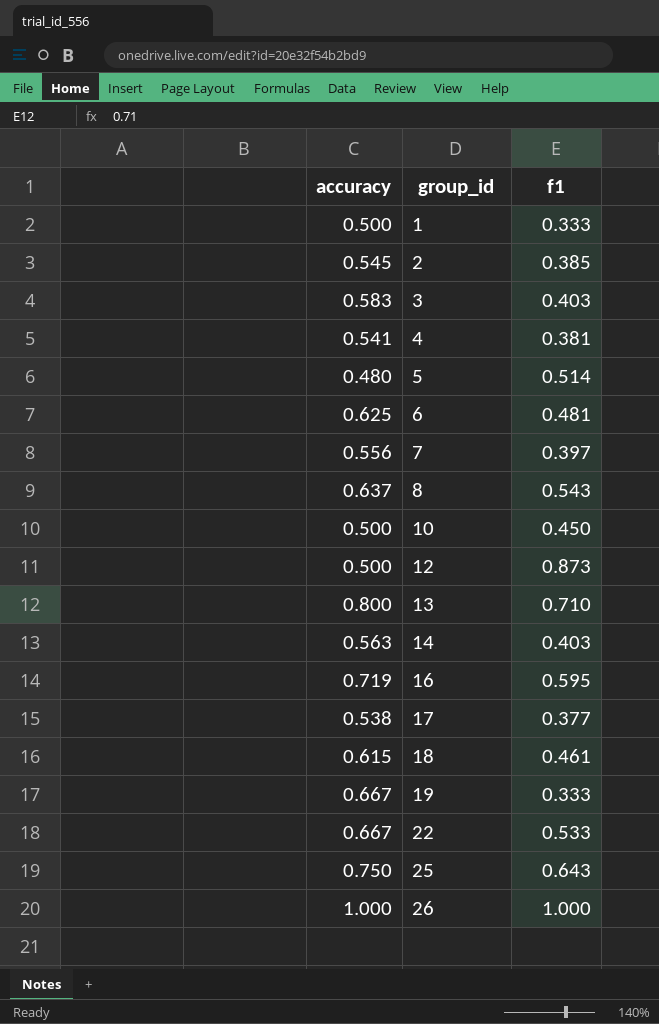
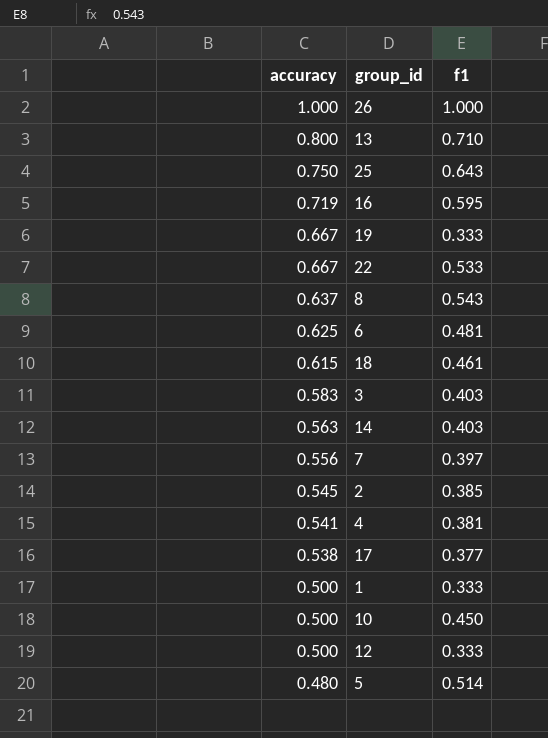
row order: group_id ascending -> accuracy descending
12 | f1: 0.873 -> 0.333

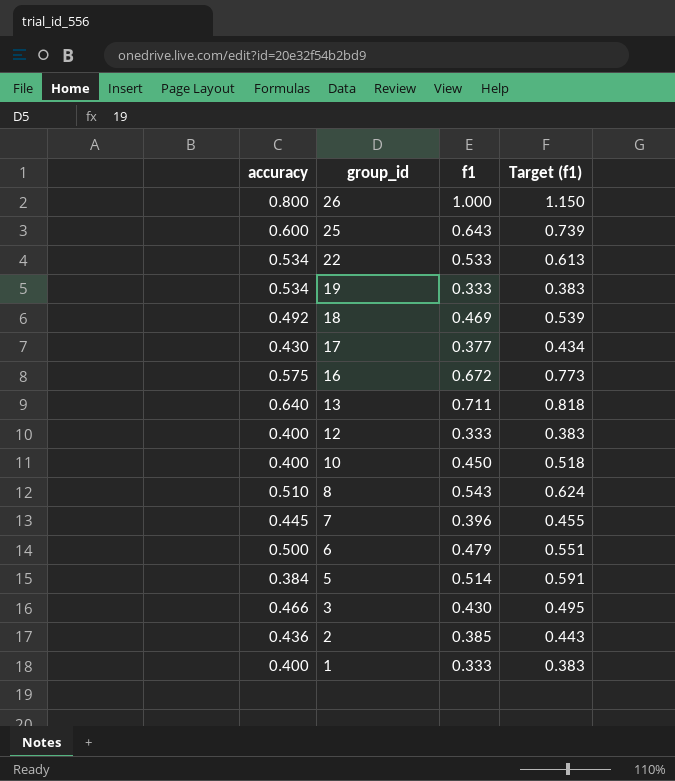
row order: accuracy descending -> group_id descending
column Target (f1) | formula: none -> [f1] * 1.15
row 14: 0.563 | 0.403 -> none
row 4: 0.541 | 0.381 -> none
26 | accuracy: 1.000 -> 0.800
25 | accuracy: 0.750 -> 0.600
22 | accuracy: 0.667 -> 0.534
19 | accuracy: 0.667 -> 0.534
18 | accuracy: 0.615 -> 0.492
18 | f1: 0.461 -> 0.469
17 | accuracy: 0.538 -> 0.430
16 | accuracy: 0.719 -> 0.575
16 | f1: 0.595 -> 0.672
13 | accuracy: 0.800 -> 0.640
13 | f1: 0.710 -> 0.711
12 | accuracy: 0.500 -> 0.400
10 | accuracy: 0.500 -> 0.400
8 | accuracy: 0.637 -> 0.510
7 | accuracy: 0.556 -> 0.445
7 | f1: 0.397 -> 0.396
6 | accuracy: 0.625 -> 0.500
6 | f1: 0.481 -> 0.479
5 | accuracy: 0.480 -> 0.384
3 | accuracy: 0.583 -> 0.466
3 | f1: 0.403 -> 0.430
2 | accuracy: 0.545 -> 0.436
1 | accuracy: 0.500 -> 0.400

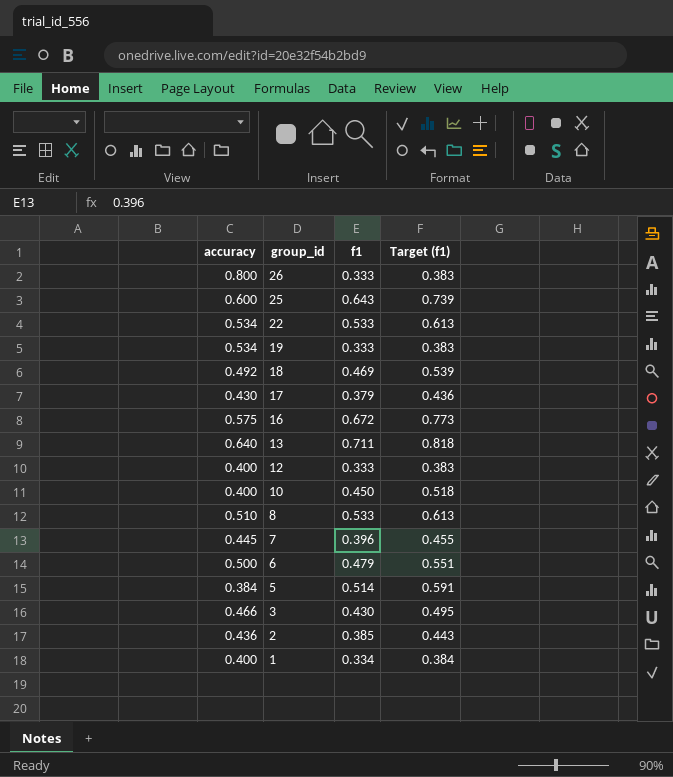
26 | f1: 1.000 -> 0.333
26 | Target (f1): 1.150 -> 0.383
17 | f1: 0.377 -> 0.379
17 | Target (f1): 0.434 -> 0.436
8 | f1: 0.543 -> 0.533
8 | Target (f1): 0.624 -> 0.613
1 | f1: 0.333 -> 0.334
1 | Target (f1): 0.383 -> 0.384

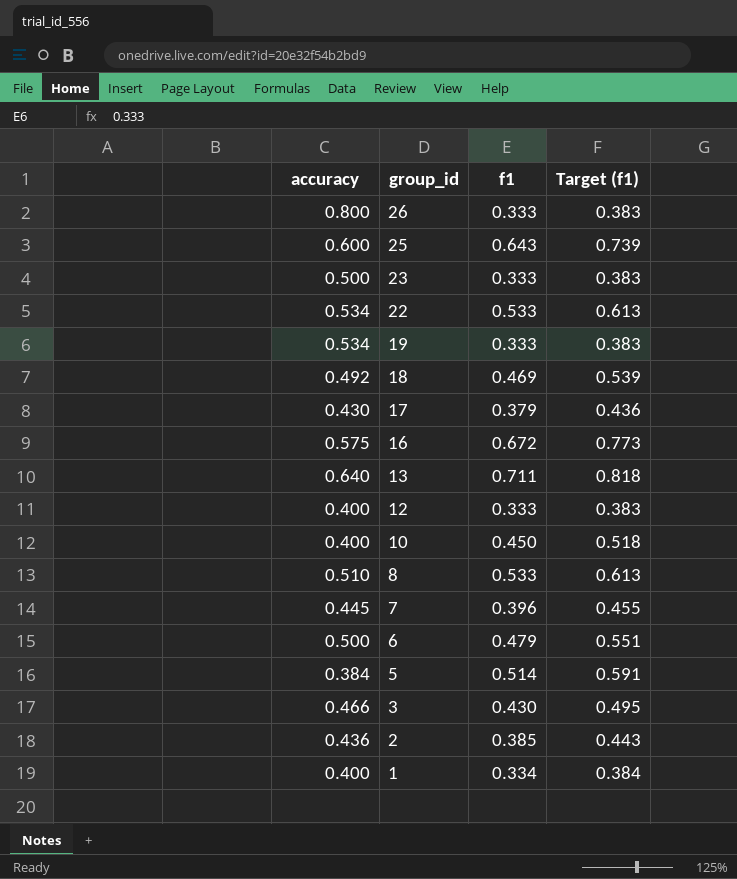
row 23: none -> 0.500 | 0.333 | 0.383

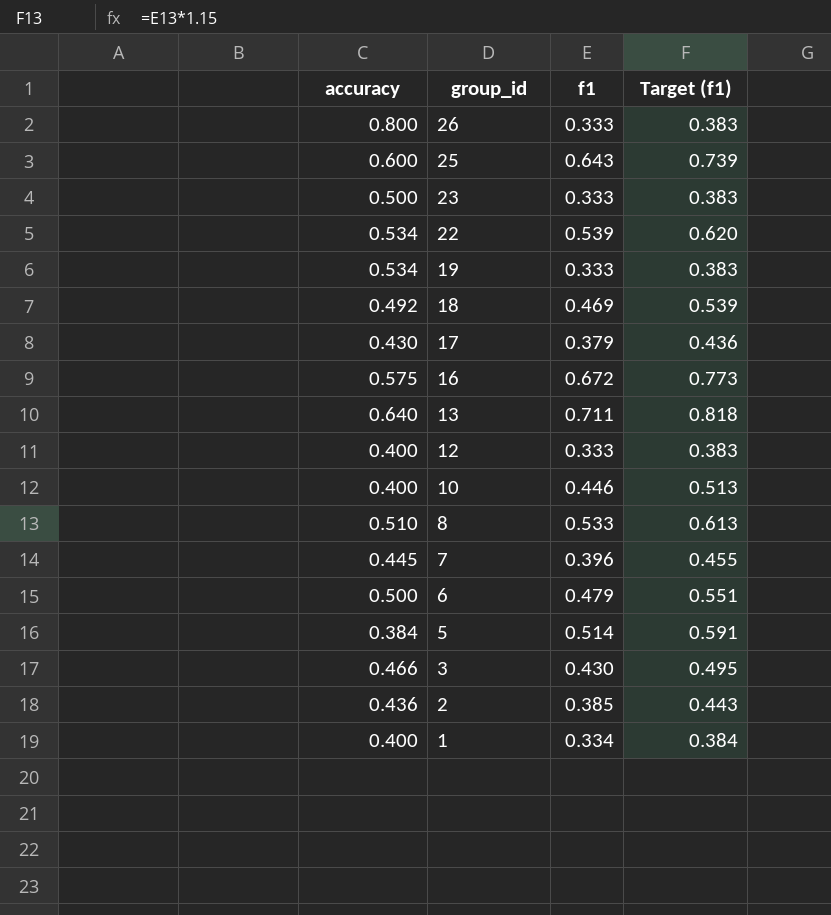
22 | f1: 0.533 -> 0.539
22 | Target (f1): 0.613 -> 0.620
10 | f1: 0.450 -> 0.446
10 | Target (f1): 0.518 -> 0.513

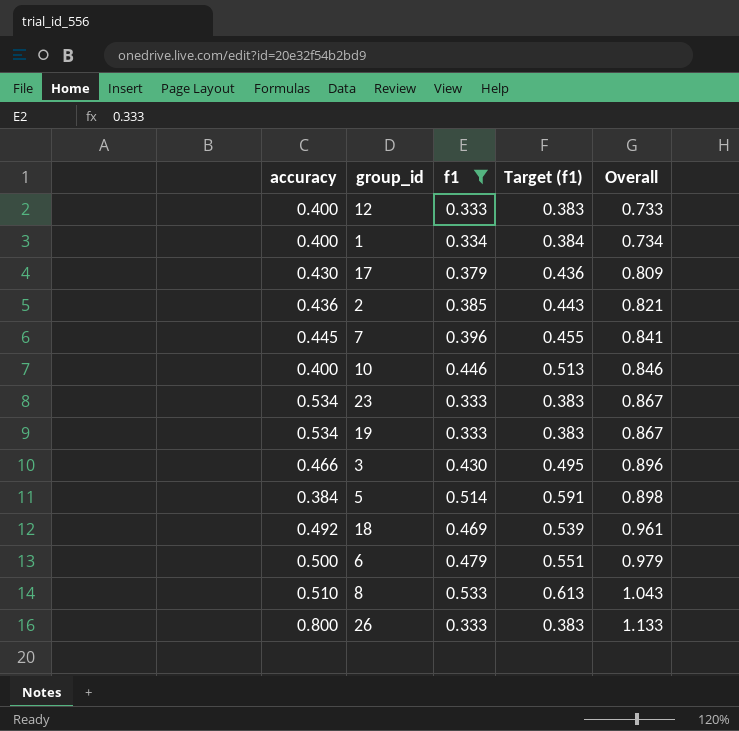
filter: none -> f1 <= 0.533
row order: group_id descending -> Overall ascending
column Overall | formula: none -> [accuracy] + [f1]
23 | accuracy: 0.500 -> 0.534

